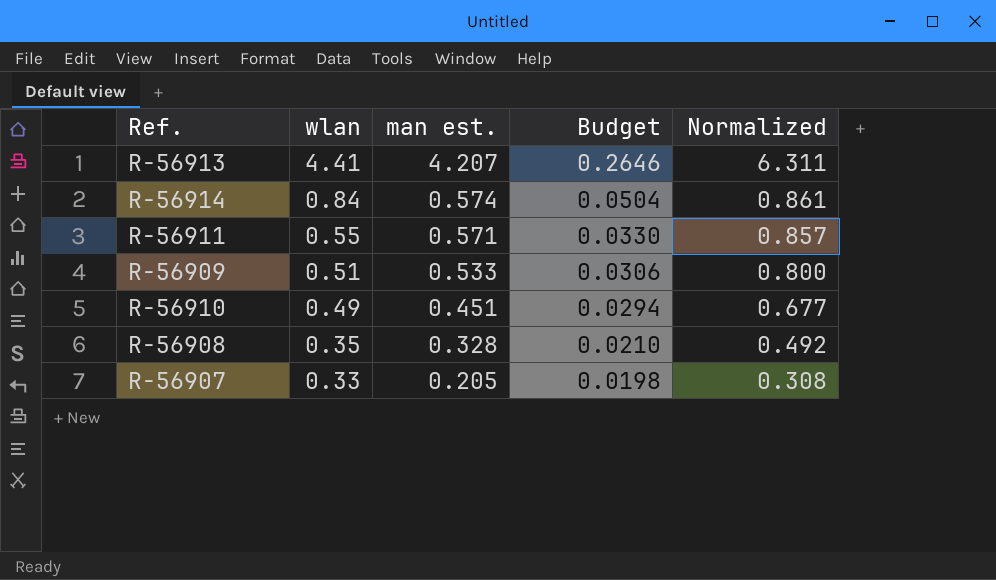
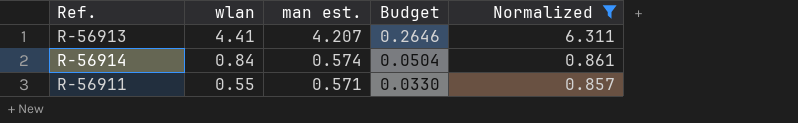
filter: none -> Normalized >= 0.857

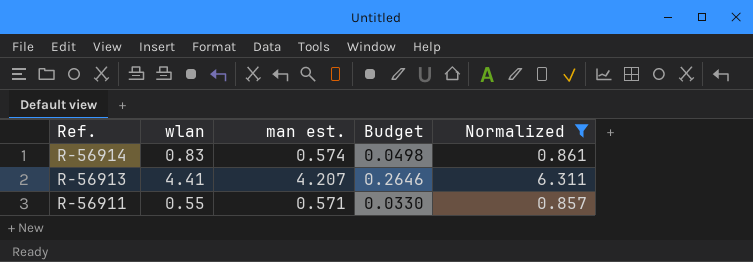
row order: wlan descending -> Ref. descending
R-56914 | wlan: 0.84 -> 0.83
R-56914 | Budget: 0.0504 -> 0.0498

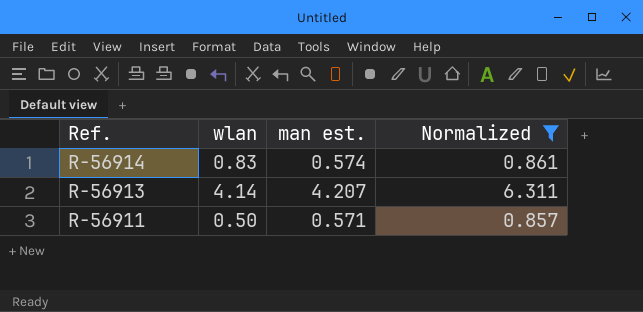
column Budget | formula: [wlan] * 0.06 -> none
R-56913 | wlan: 4.41 -> 4.14
R-56911 | wlan: 0.55 -> 0.50

